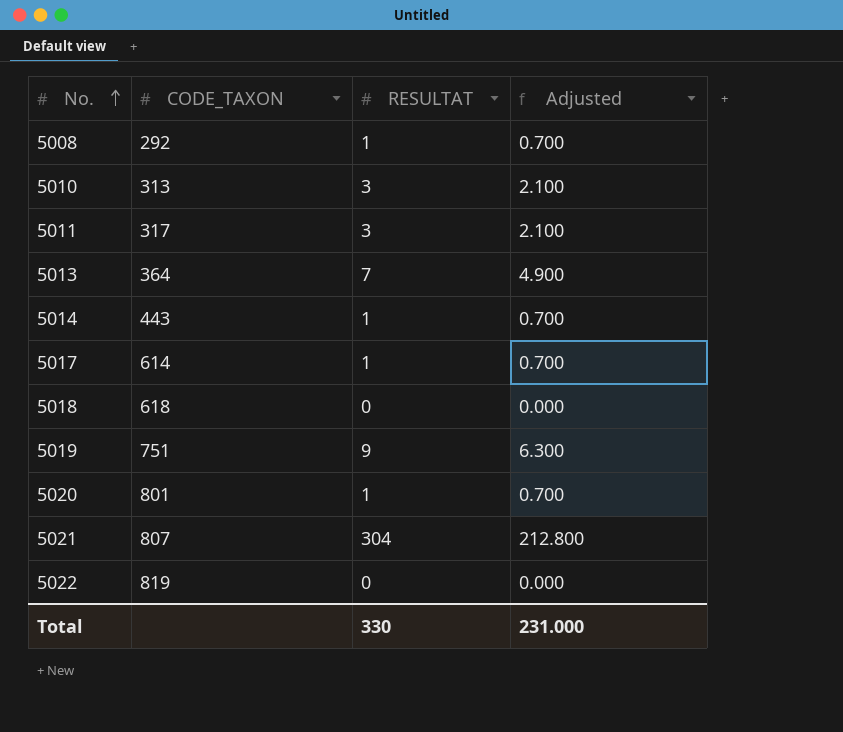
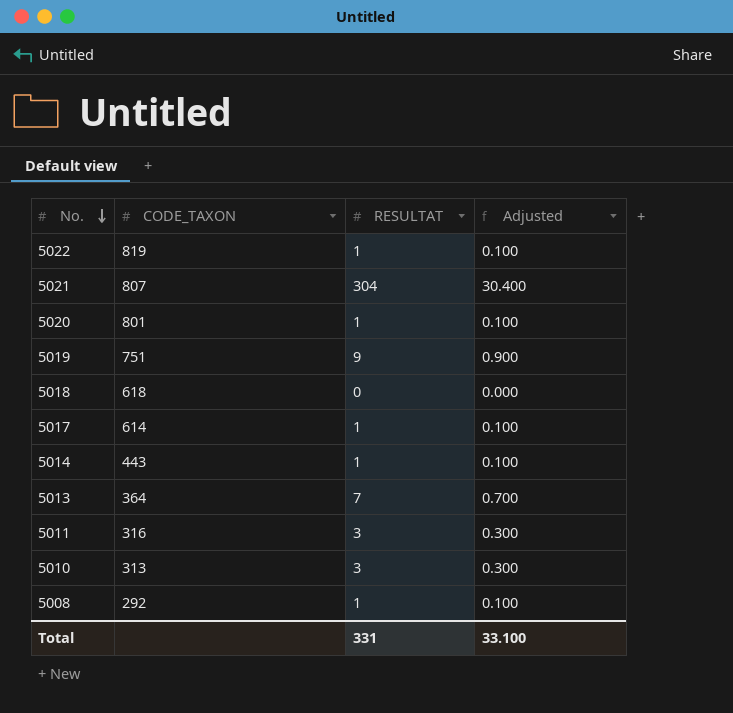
row order: No. ascending -> No. descending
column Adjusted | formula: [RESULTAT] * 0.7 -> [RESULTAT] * 0.1
5022 | RESULTAT: 0 -> 1
5011 | CODE_TAXON: 317 -> 316
Total | RESULTAT: 330 -> 331
Total | Adjusted: 231.000 -> 33.100

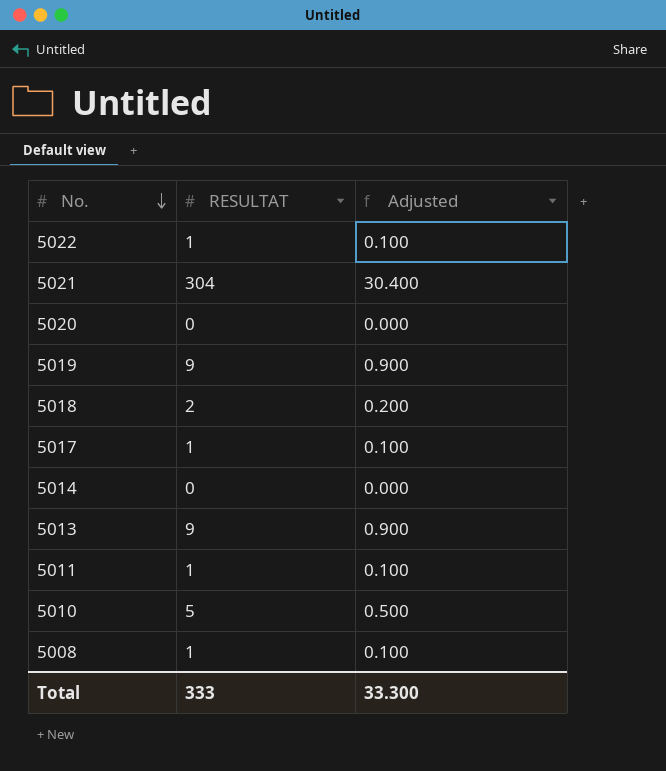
column CODE_TAXON | position: 2 -> none
5020 | RESULTAT: 1 -> 0
5020 | Adjusted: 0.100 -> 0.000
5018 | RESULTAT: 0 -> 2
5018 | Adjusted: 0.000 -> 0.200
5014 | RESULTAT: 1 -> 0
5014 | Adjusted: 0.100 -> 0.000
5013 | RESULTAT: 7 -> 9
5013 | Adjusted: 0.700 -> 0.900
5011 | RESULTAT: 3 -> 1
5011 | Adjusted: 0.300 -> 0.100
5010 | RESULTAT: 3 -> 5
5010 | Adjusted: 0.300 -> 0.500
Total | RESULTAT: 331 -> 333
Total | Adjusted: 33.100 -> 33.300

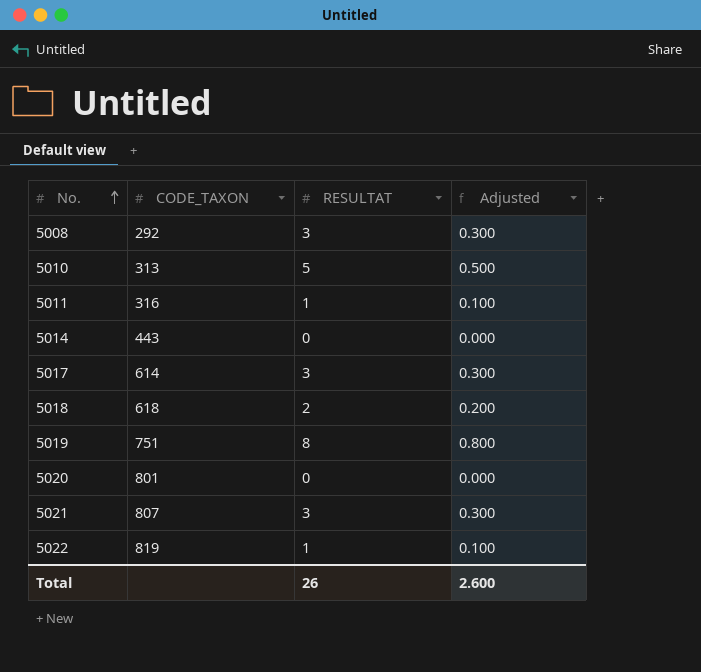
row order: No. descending -> No. ascending
column CODE_TAXON | position: none -> 2
row 5013: 9 | 0.900 -> none
5008 | RESULTAT: 1 -> 3
5008 | Adjusted: 0.100 -> 0.300
5017 | RESULTAT: 1 -> 3
5017 | Adjusted: 0.100 -> 0.300
5019 | RESULTAT: 9 -> 8
5019 | Adjusted: 0.900 -> 0.800
5021 | RESULTAT: 304 -> 3
5021 | Adjusted: 30.400 -> 0.300
Total | RESULTAT: 333 -> 26
Total | Adjusted: 33.300 -> 2.600

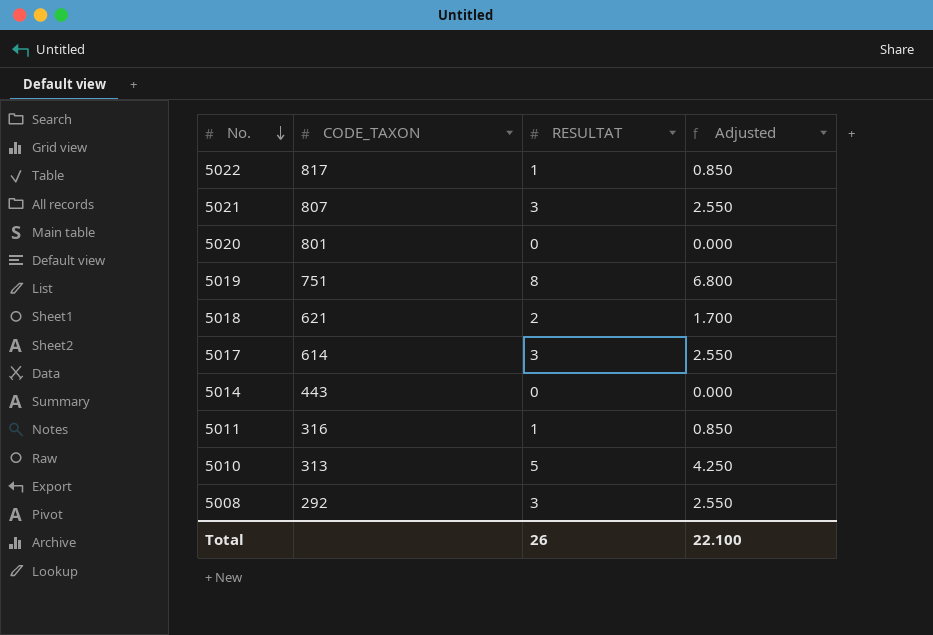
row order: No. ascending -> No. descending
column Adjusted | formula: [RESULTAT] * 0.1 -> [RESULTAT] * 0.85
5022 | CODE_TAXON: 819 -> 817
5018 | CODE_TAXON: 618 -> 621
Total | Adjusted: 2.600 -> 22.100

